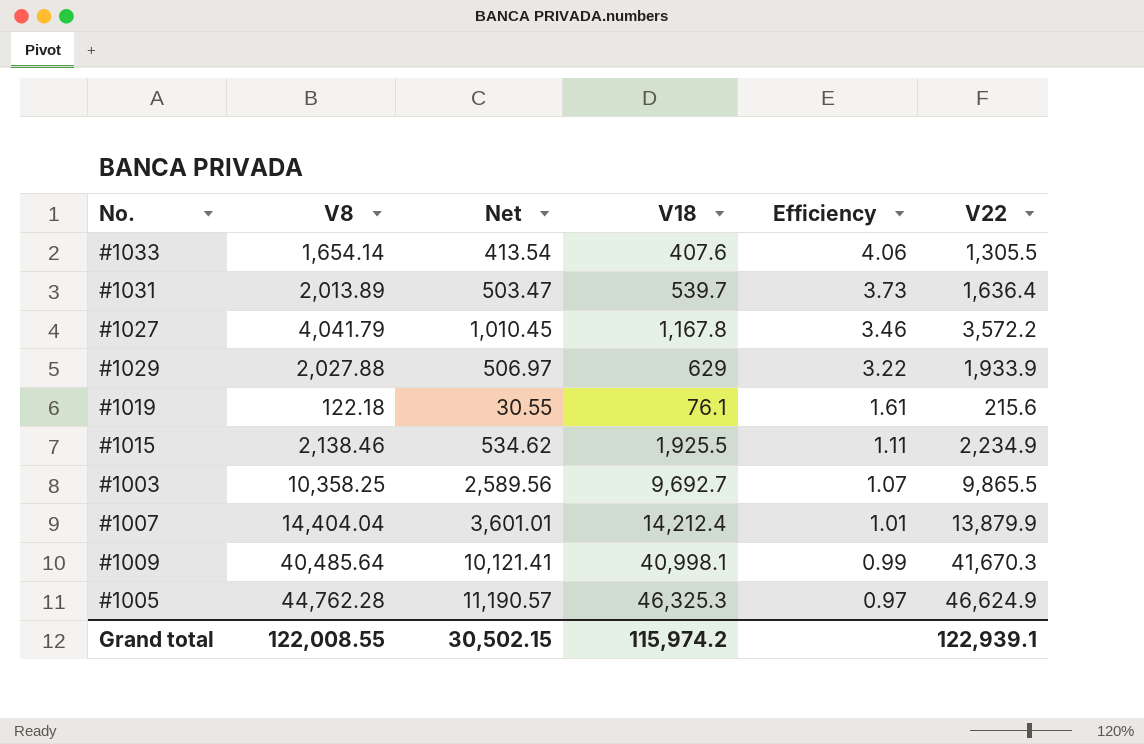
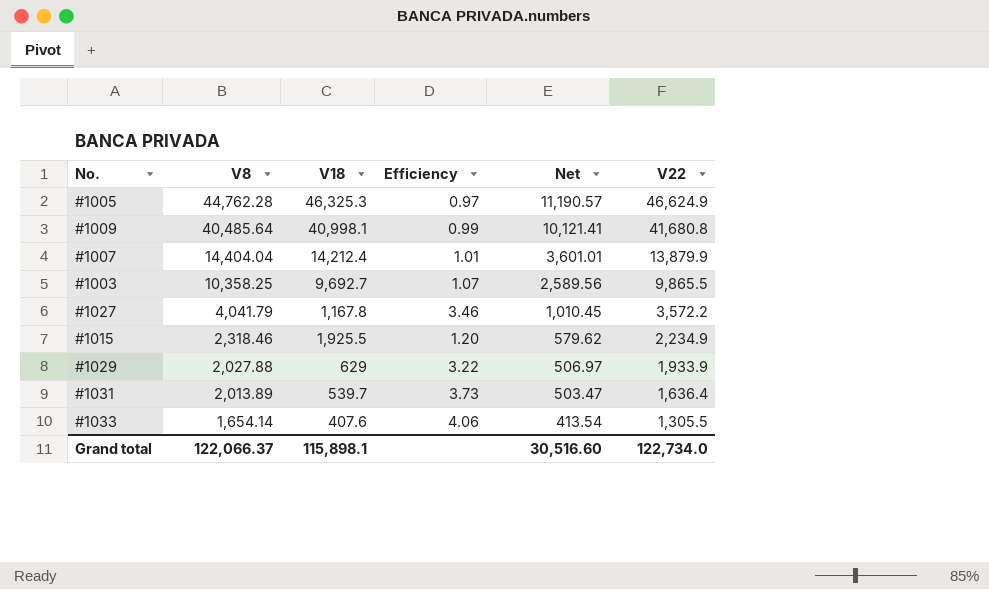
row order: Efficiency descending -> V8 descending
column Net | position: 3 -> 5
row #1019: 122.18 | 30.55 | 76.1 | 1.61 | 215.6 -> none
#1009 | V22: 41,670.3 -> 41,680.8
#1015 | V8: 2,138.46 -> 2,318.46
#1015 | Efficiency: 1.11 -> 1.20
#1015 | Net: 534.62 -> 579.62
Grand total | V8: 122,008.55 -> 122,066.37
Grand total | V18: 115,974.2 -> 115,898.1
Grand total | Net: 30,502.15 -> 30,516.60
Grand total | V22: 122,939.1 -> 122,734.0

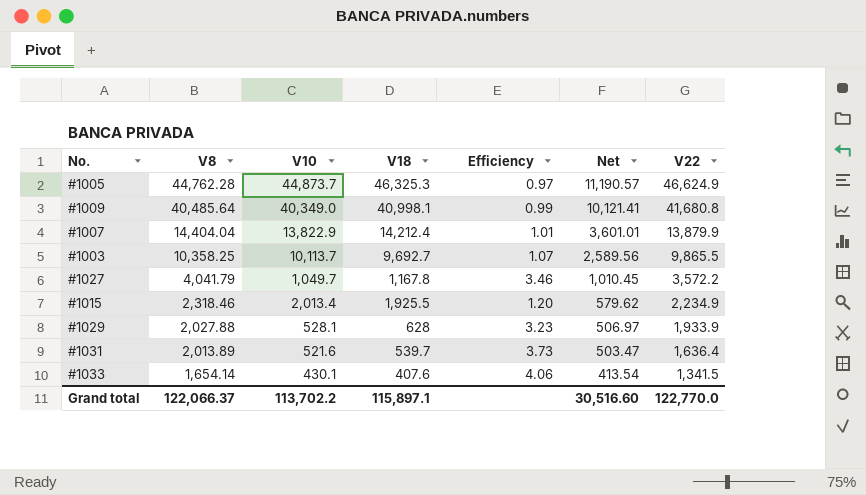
column V10 | position: none -> 3
#1029 | V18: 629 -> 628
#1029 | Efficiency: 3.22 -> 3.23
#1033 | V22: 1,305.5 -> 1,341.5
Grand total | V18: 115,898.1 -> 115,897.1
Grand total | V22: 122,734.0 -> 122,770.0

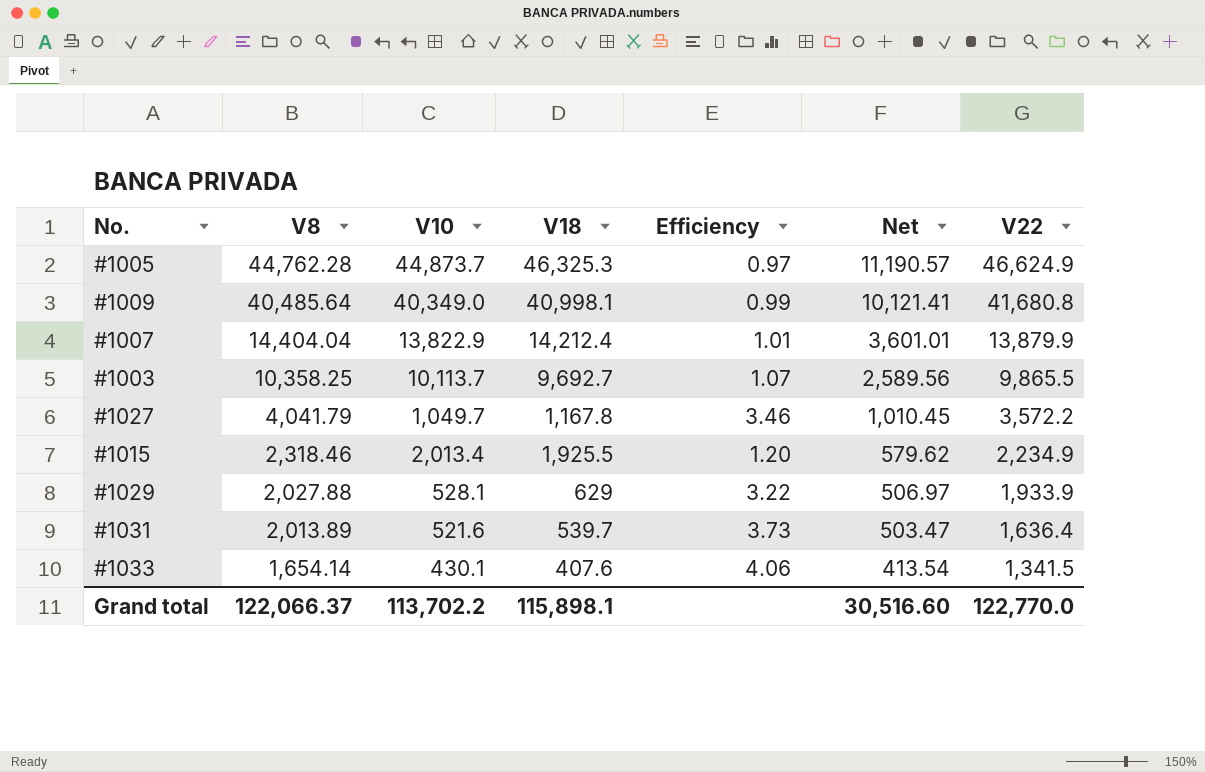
#1029 | V18: 628 -> 629
#1029 | Efficiency: 3.23 -> 3.22
Grand total | V18: 115,897.1 -> 115,898.1

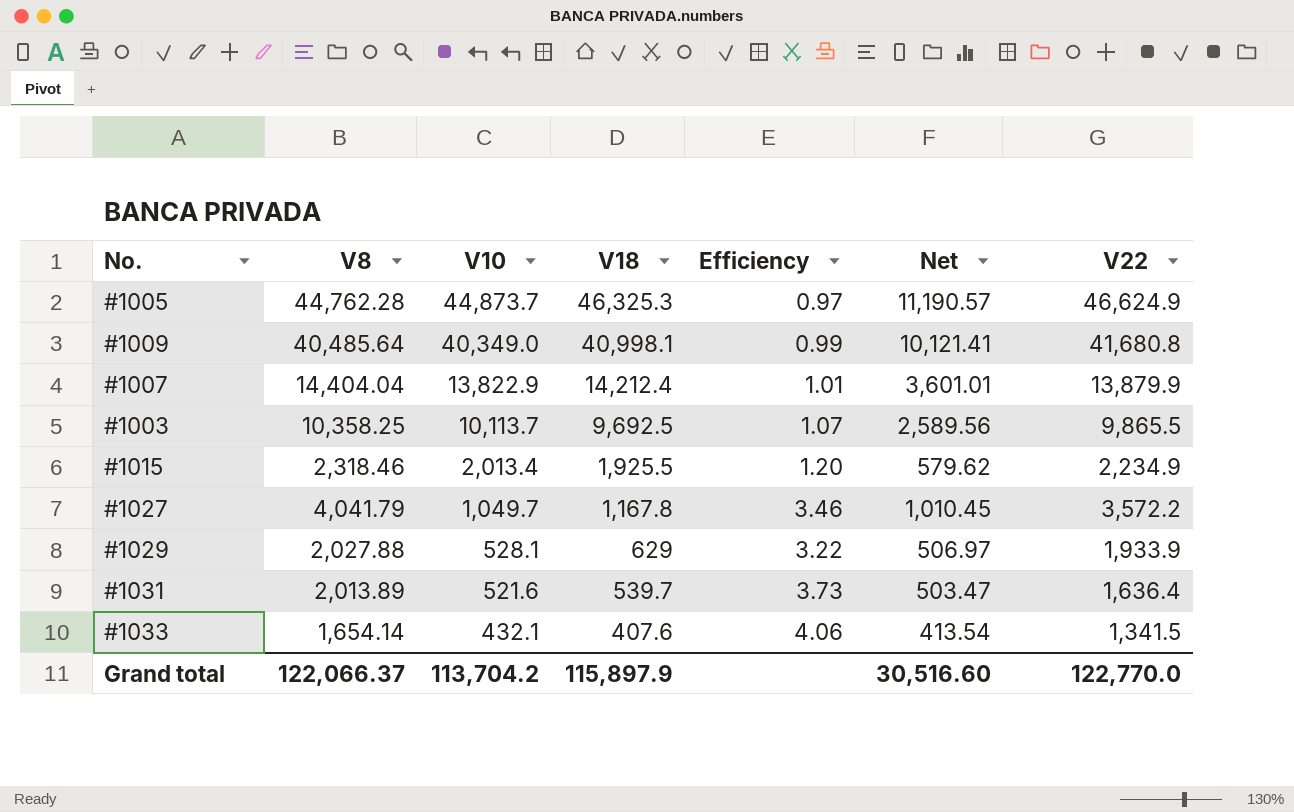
row order: V8 descending -> V10 descending
#1003 | V18: 9,692.7 -> 9,692.5
#1033 | V10: 430.1 -> 432.1
Grand total | V10: 113,702.2 -> 113,704.2
Grand total | V18: 115,898.1 -> 115,897.9

